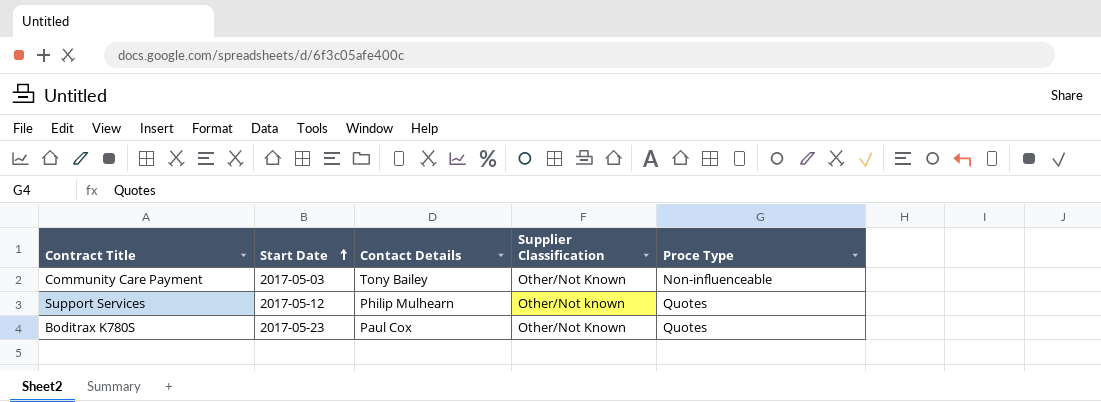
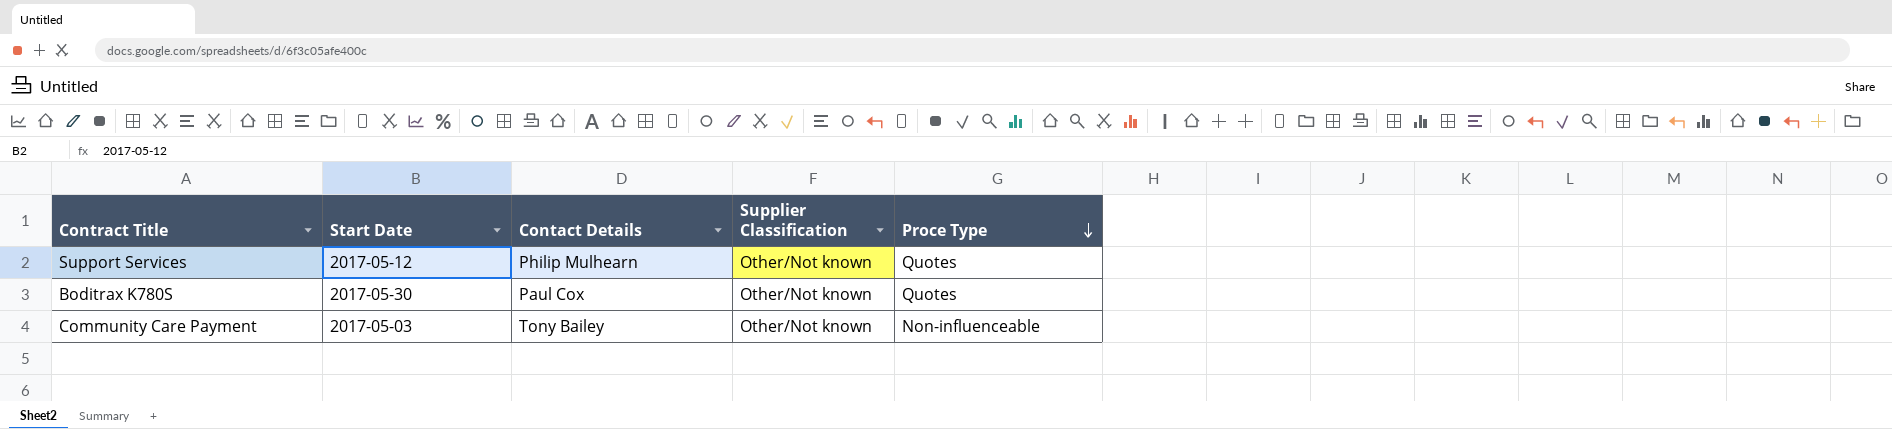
row order: Start Date ascending -> Proce Type descending
Boditrax K780S | Start Date: 2017-05-23 -> 2017-05-30
Boditrax K780S | Supplier Classification: Other/Not Known -> Other/Not known
Community Care Payment | Supplier Classification: Other/Not Known -> Other/Not known

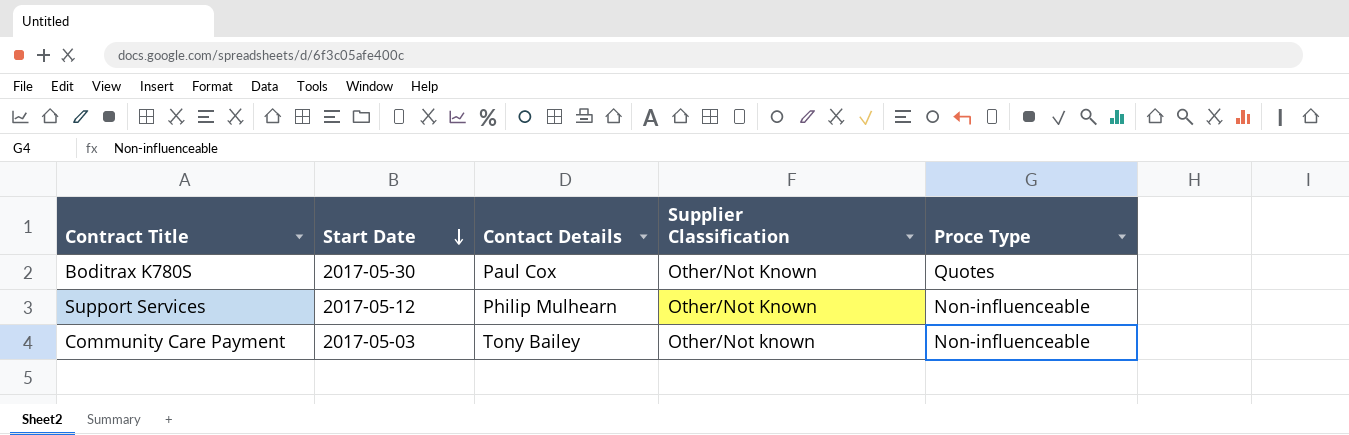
row order: Proce Type descending -> Start Date descending
Boditrax K780S | Supplier Classification: Other/Not known -> Other/Not Known
Support Services | Supplier Classification: Other/Not known -> Other/Not Known
Support Services | Proce Type: Quotes -> Non-influenceable

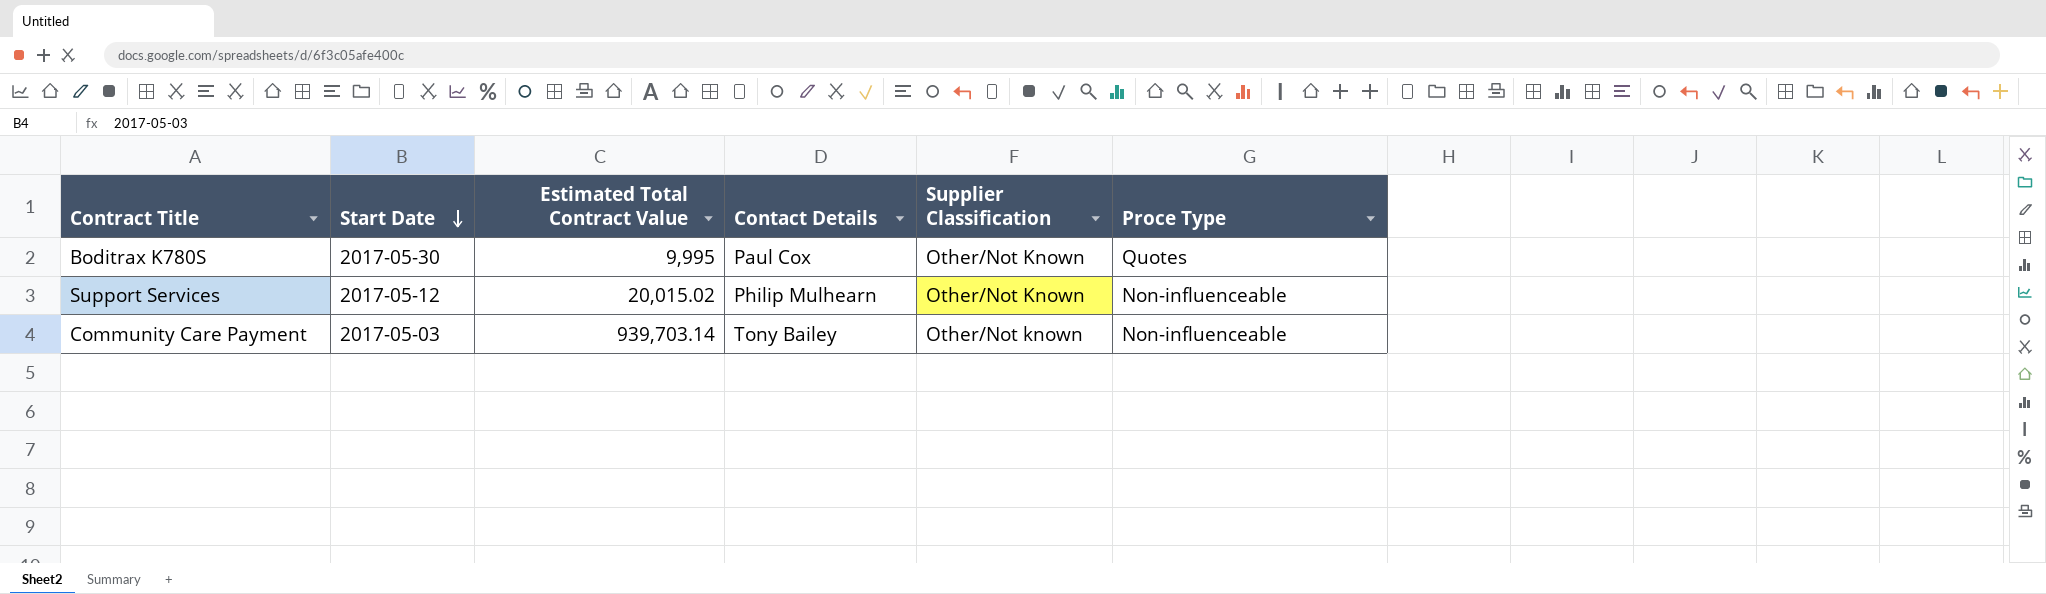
column Estimated Total Contract Value | position: none -> 3

